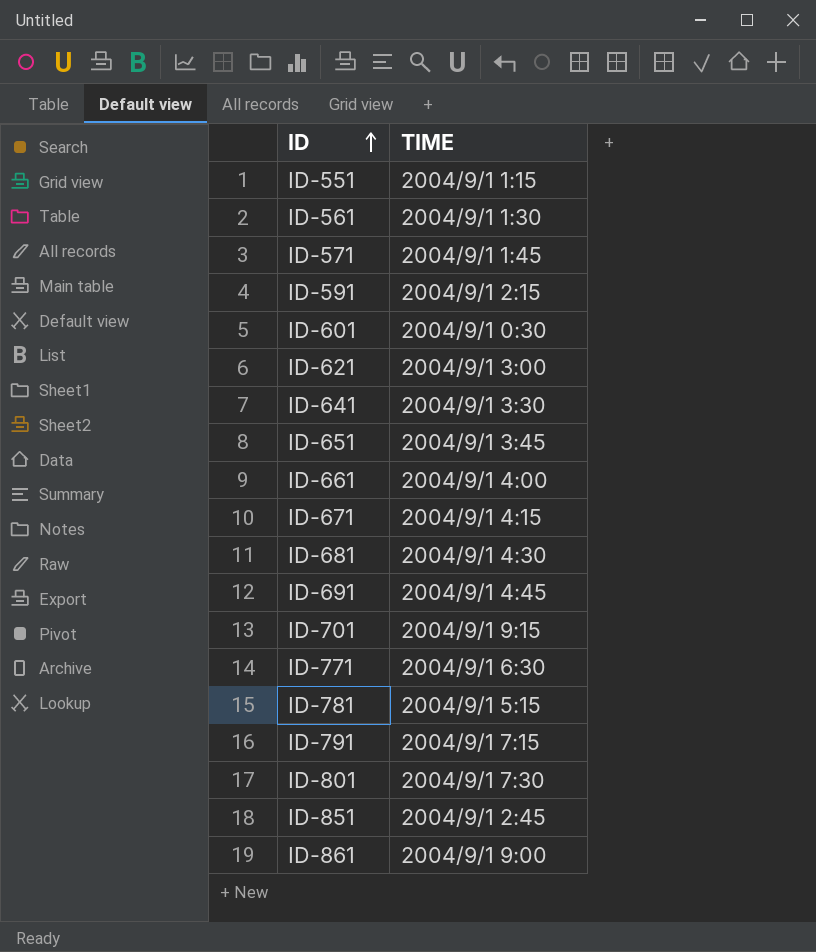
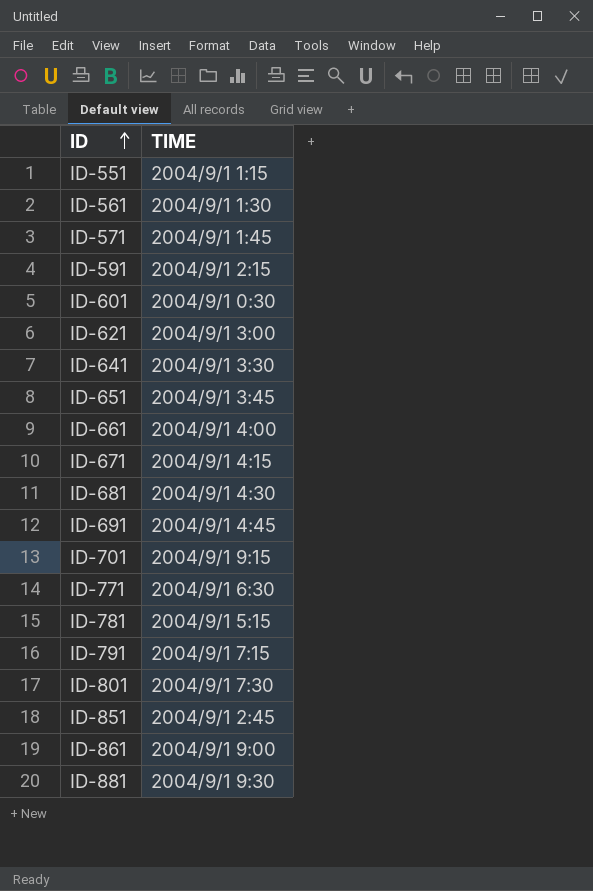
row ID-881: none -> 2004/9/1 9:30

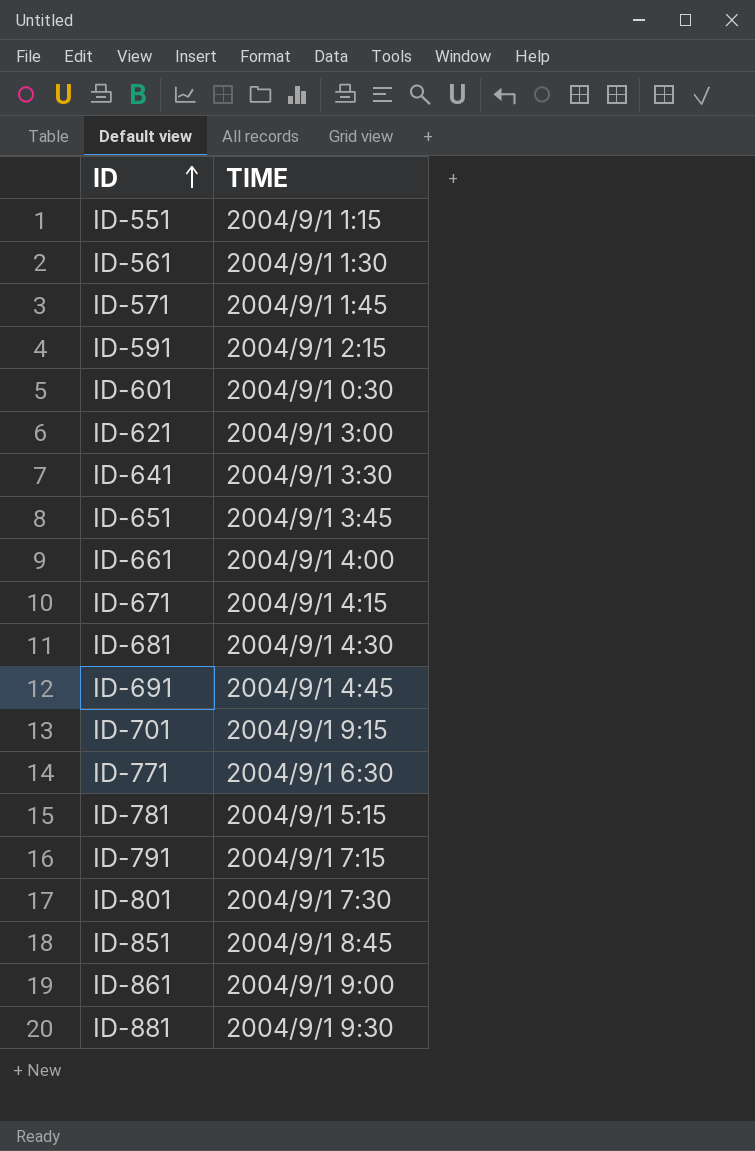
ID-851 | TIME: 2004/9/1 2:45 -> 2004/9/1 8:45

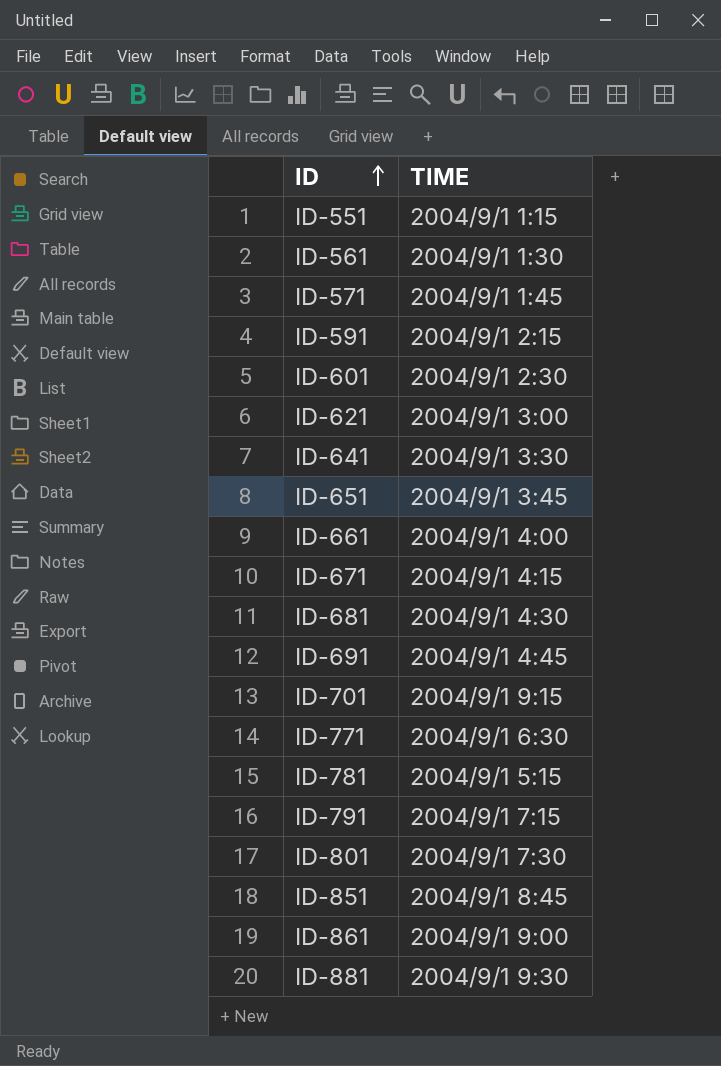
ID-601 | TIME: 2004/9/1 0:30 -> 2004/9/1 2:30

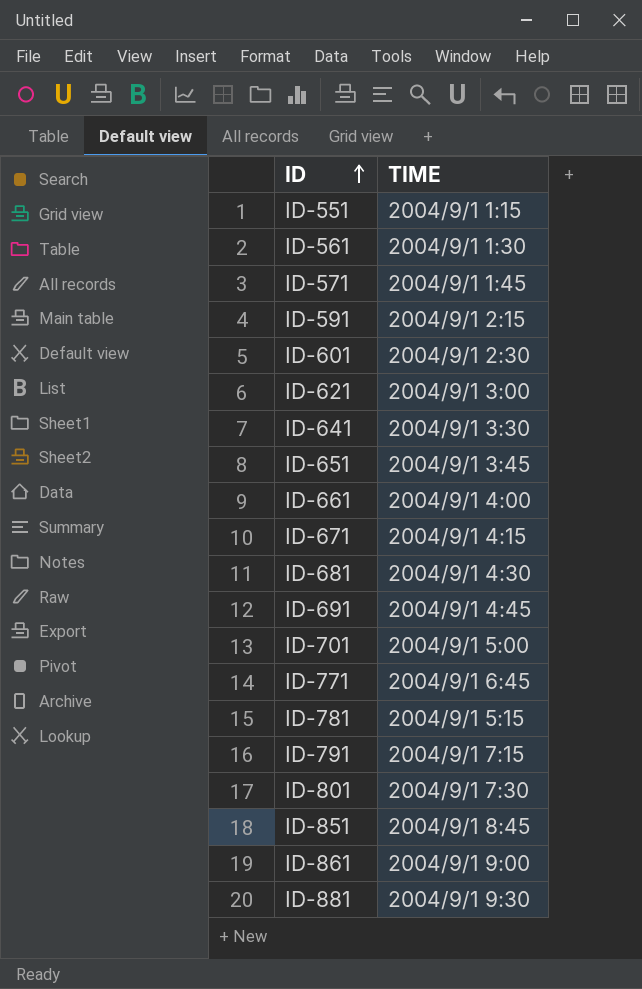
ID-701 | TIME: 2004/9/1 9:15 -> 2004/9/1 5:00
ID-771 | TIME: 2004/9/1 6:30 -> 2004/9/1 6:45

